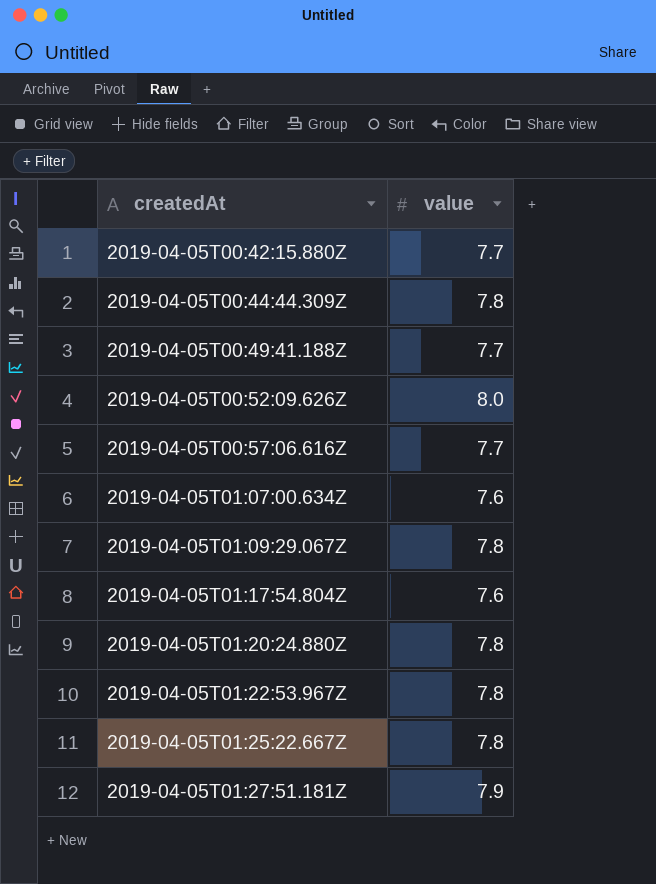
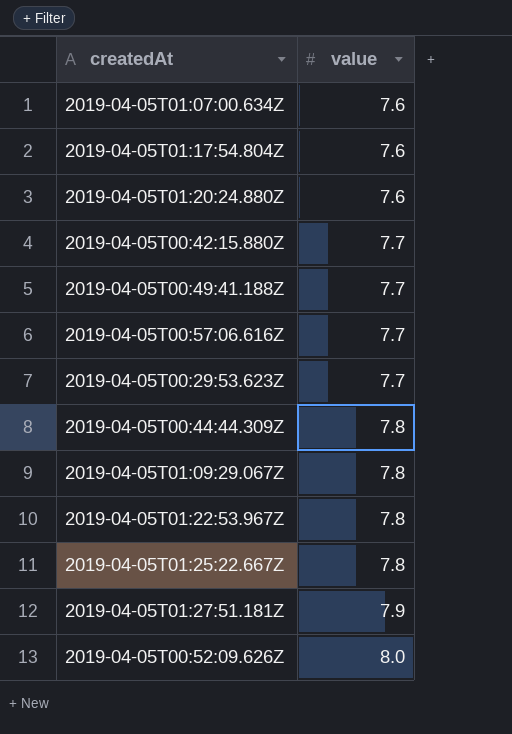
row order: createdAt ascending -> value ascending
2019-04-05T01:20:24.880Z | value: 7.8 -> 7.6
row 2019-04-05T00:29:53.623Z: none -> 7.7

